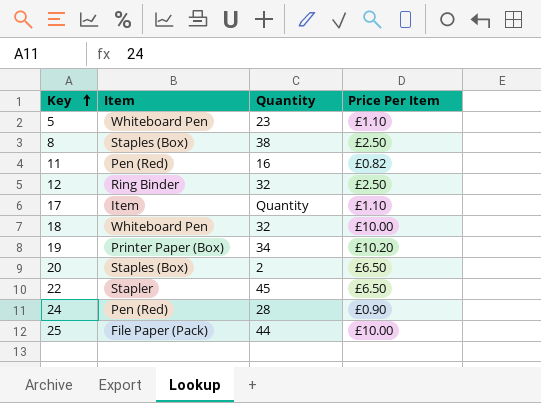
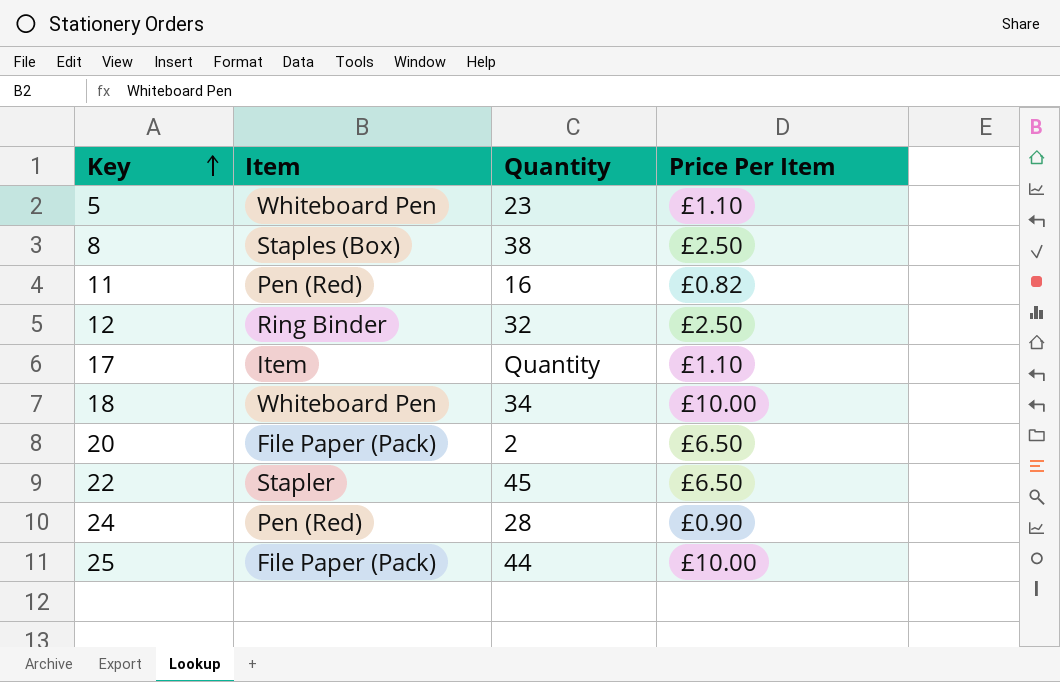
row 19: Printer Paper (Box) | 34 | £10.20 -> none
18 | Quantity: 32 -> 34
20 | Item: Staples (Box) -> File Paper (Pack)

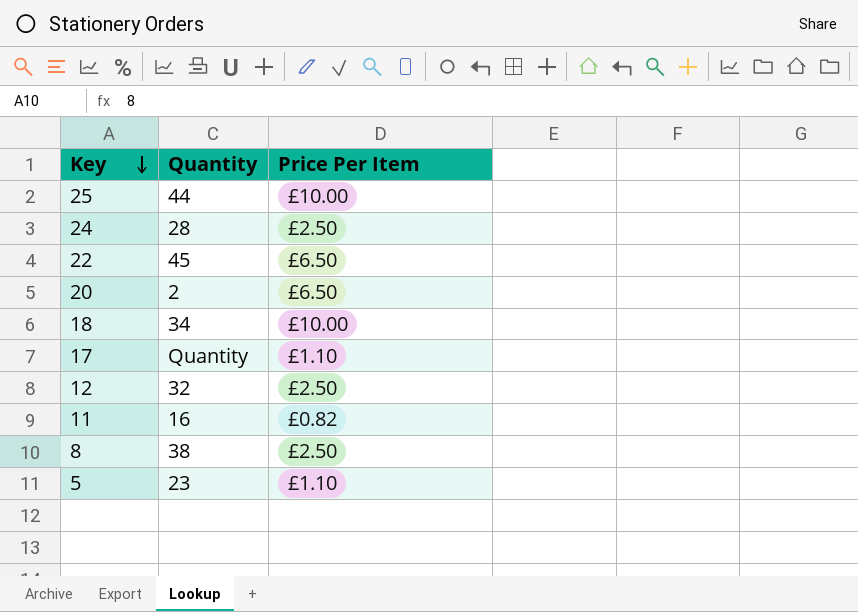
row order: Key ascending -> Key descending
column Item | position: 2 -> none
24 | Price Per Item: £0.90 -> £2.50

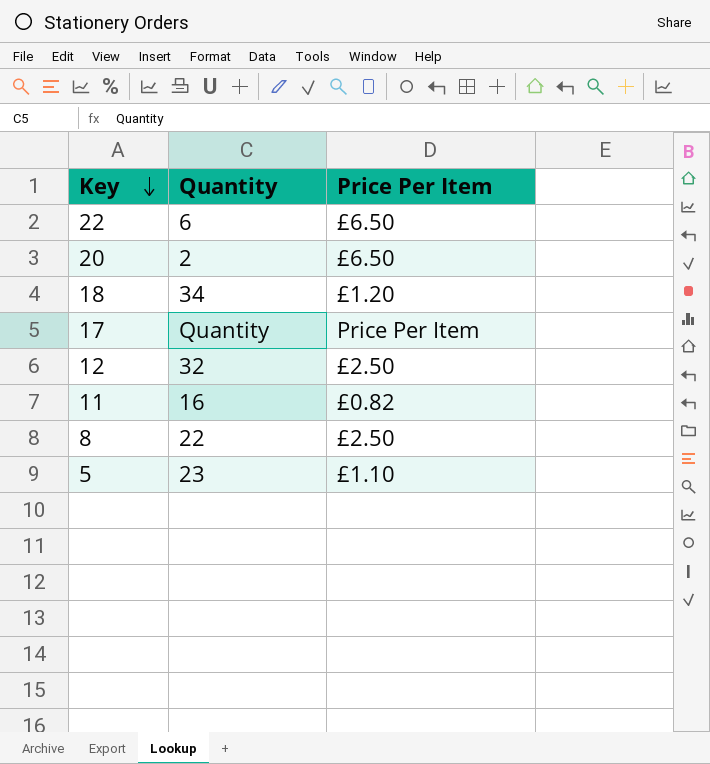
row 25: 44 | £10.00 -> none
row 24: 28 | £2.50 -> none
22 | Quantity: 45 -> 6
18 | Price Per Item: £10.00 -> £1.20
17 | Price Per Item: £1.10 -> Price Per Item
8 | Quantity: 38 -> 22

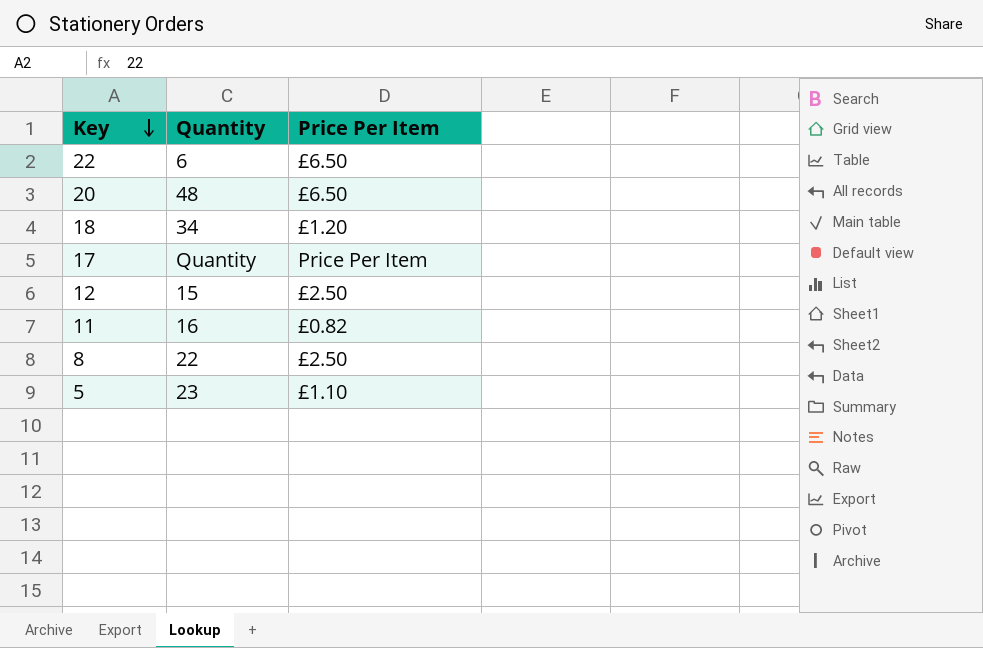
20 | Quantity: 2 -> 48
12 | Quantity: 32 -> 15

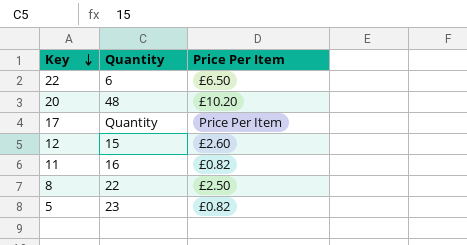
row 18: 34 | £1.20 -> none
20 | Price Per Item: £6.50 -> £10.20
12 | Price Per Item: £2.50 -> £2.60
5 | Price Per Item: £1.10 -> £0.82

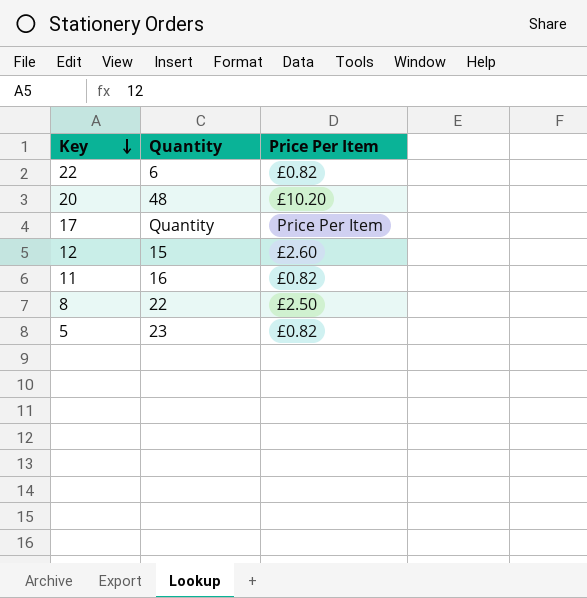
22 | Price Per Item: £6.50 -> £0.82

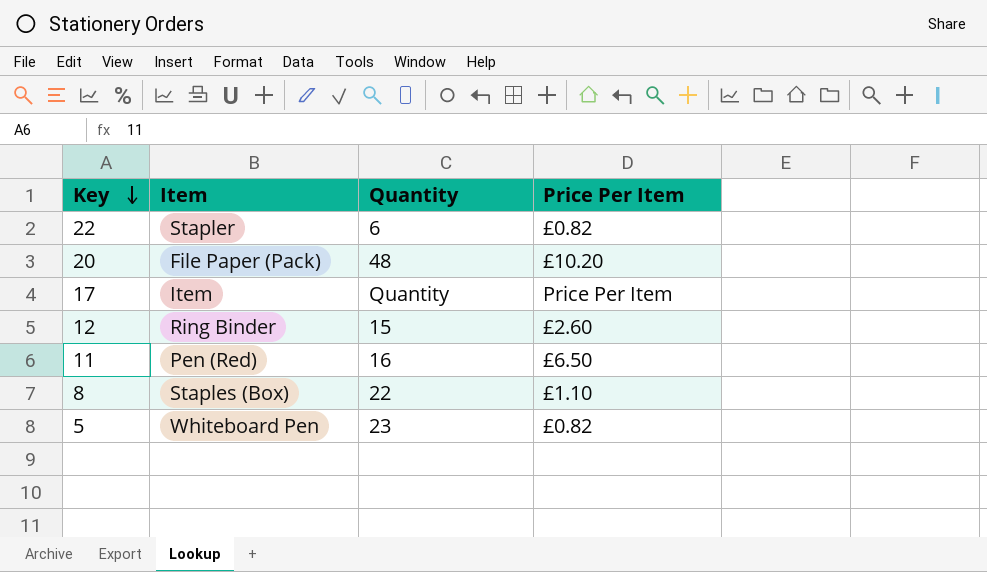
column Item | position: none -> 2
11 | Price Per Item: £0.82 -> £6.50
8 | Price Per Item: £2.50 -> £1.10

